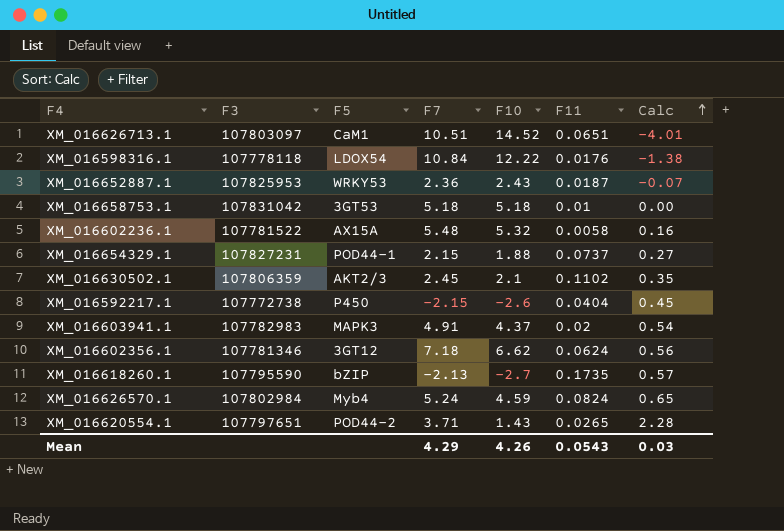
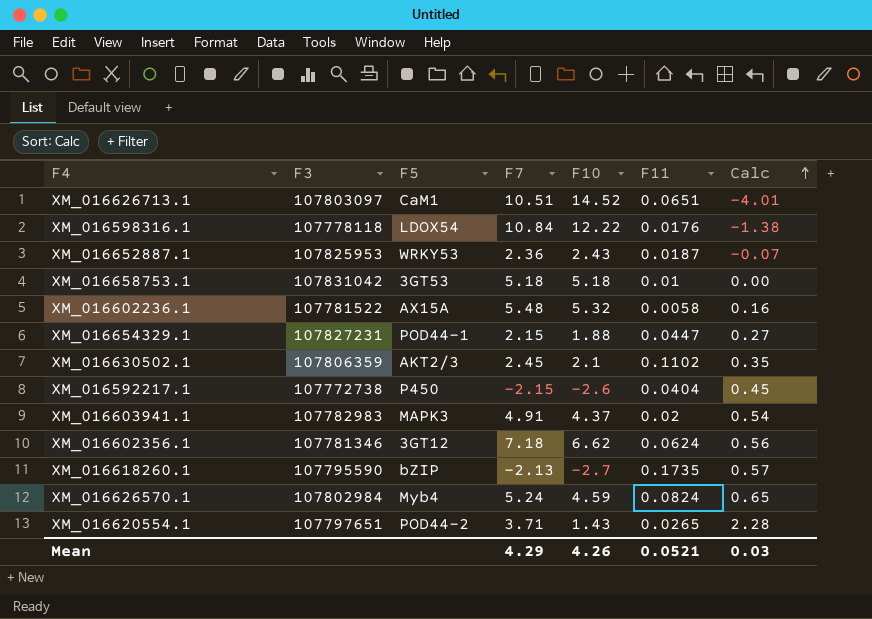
XM_016654329.1 | F11: 0.0737 -> 0.0447
Mean | F11: 0.0543 -> 0.0521

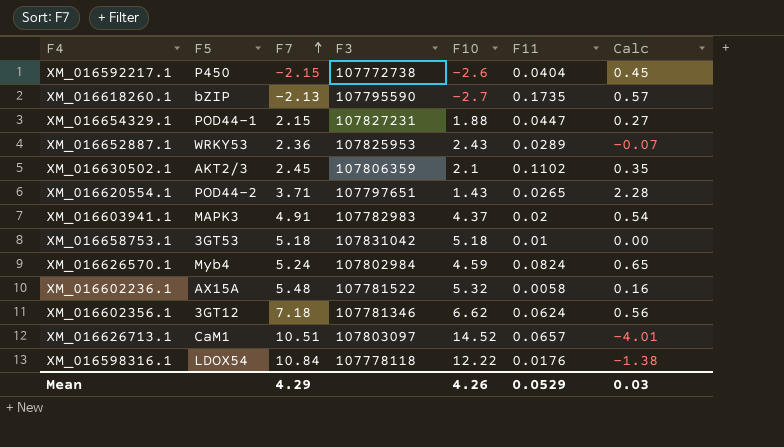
row order: Calc ascending -> F7 ascending
column F3 | position: 2 -> 4
XM_016652887.1 | F11: 0.0187 -> 0.0289
XM_016626713.1 | F11: 0.0651 -> 0.0657
Mean | F11: 0.0521 -> 0.0529

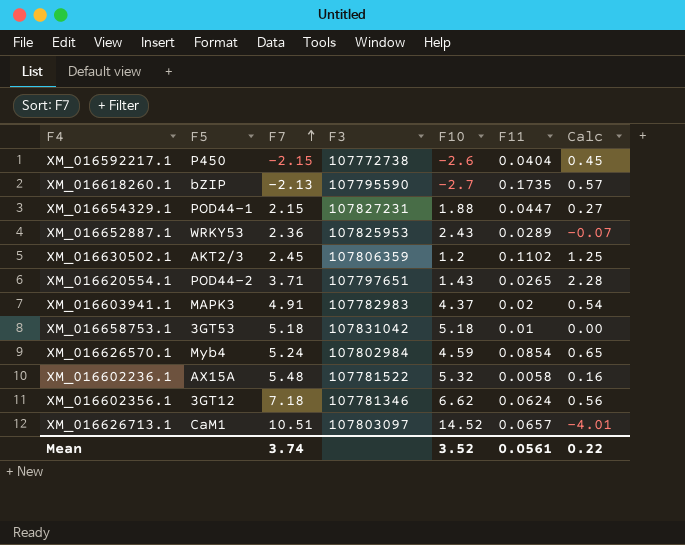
row XM_016598316.1: LDOX54 | 10.84 | 107778118 | 12.22 | 0.0176 | -1.38 -> none
XM_016630502.1 | F10: 2.1 -> 1.2
XM_016630502.1 | Calc: 0.35 -> 1.25
XM_016626570.1 | F11: 0.0824 -> 0.0854
Mean | F7: 4.29 -> 3.74
Mean | F10: 4.26 -> 3.52
Mean | F11: 0.0529 -> 0.0561
Mean | Calc: 0.03 -> 0.22

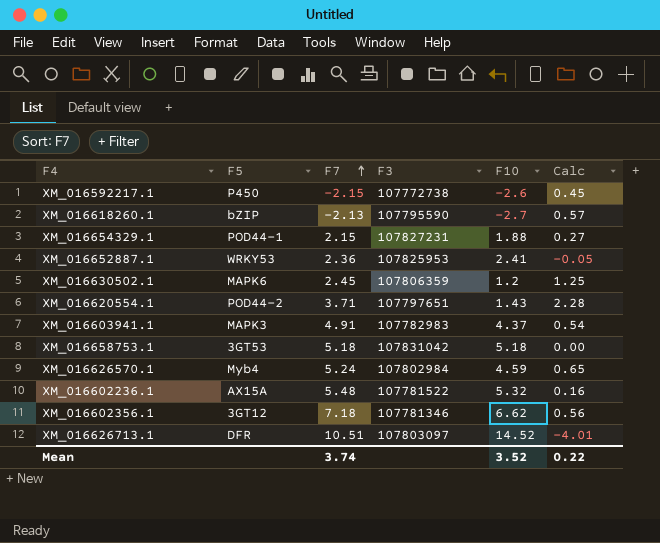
column F11 | position: 6 -> none
XM_016652887.1 | F10: 2.43 -> 2.41
XM_016652887.1 | Calc: -0.07 -> -0.05
XM_016630502.1 | F5: AKT2/3 -> MAPK6
XM_016626713.1 | F5: CaM1 -> DFR

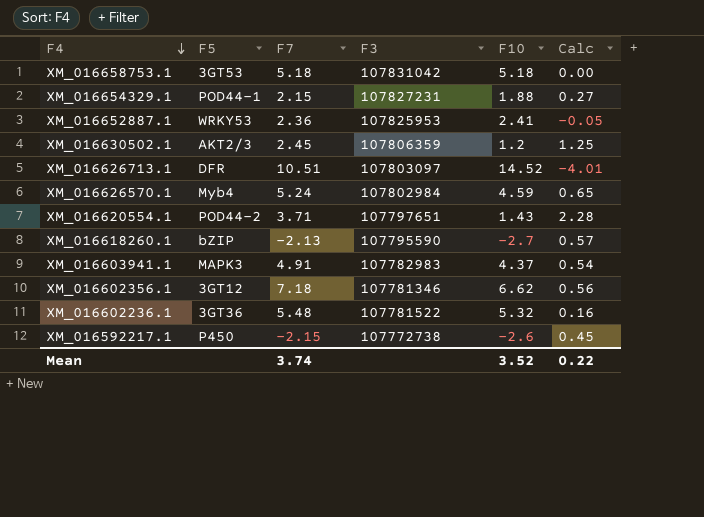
row order: F7 ascending -> F4 descending
XM_016630502.1 | F5: MAPK6 -> AKT2/3
XM_016602236.1 | F5: AX15A -> 3GT36

